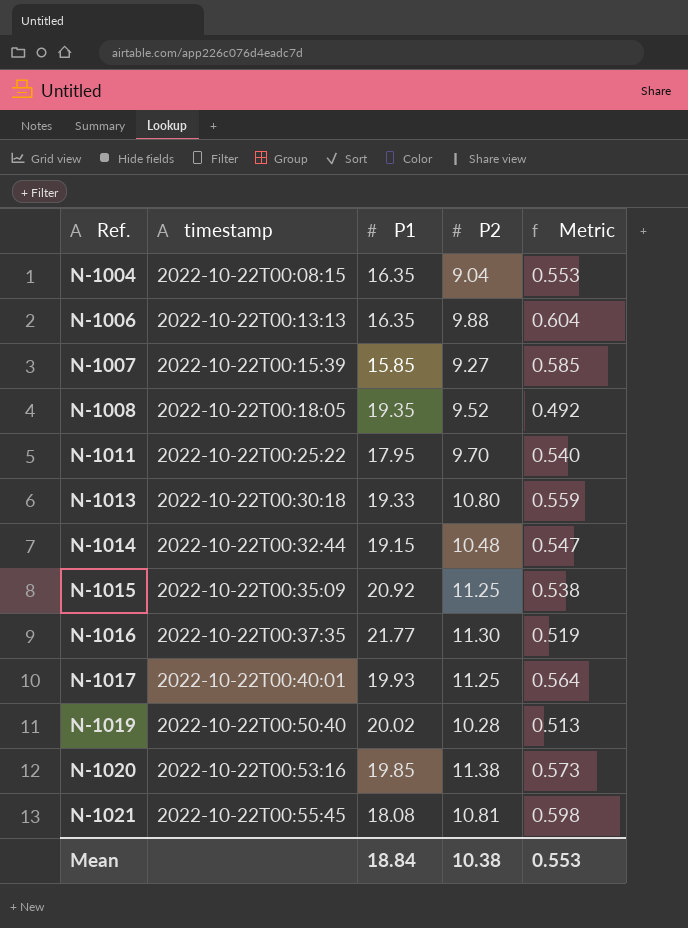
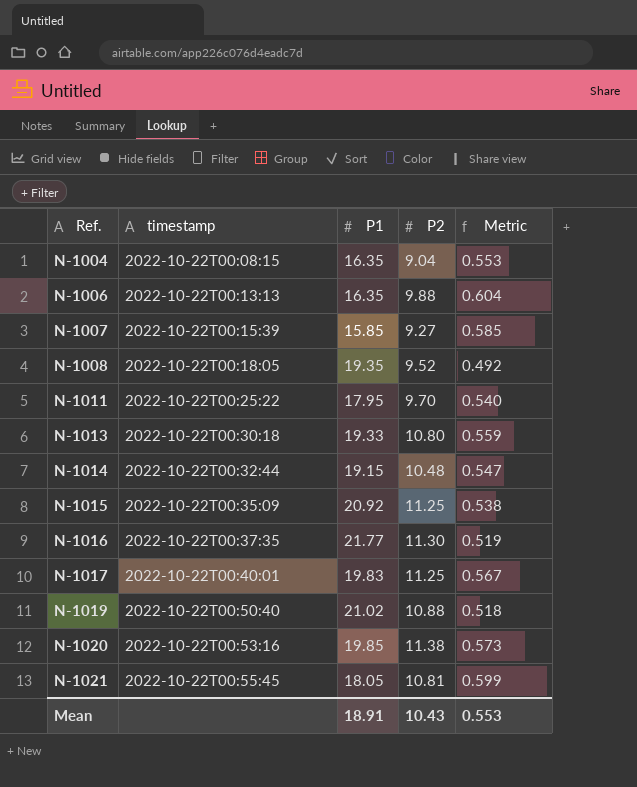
N-1017 | P1: 19.93 -> 19.83
N-1017 | Metric: 0.564 -> 0.567
N-1019 | P1: 20.02 -> 21.02
N-1019 | P2: 10.28 -> 10.88
N-1019 | Metric: 0.513 -> 0.518
N-1021 | P1: 18.08 -> 18.05
N-1021 | Metric: 0.598 -> 0.599
Mean | P1: 18.84 -> 18.91
Mean | P2: 10.38 -> 10.43

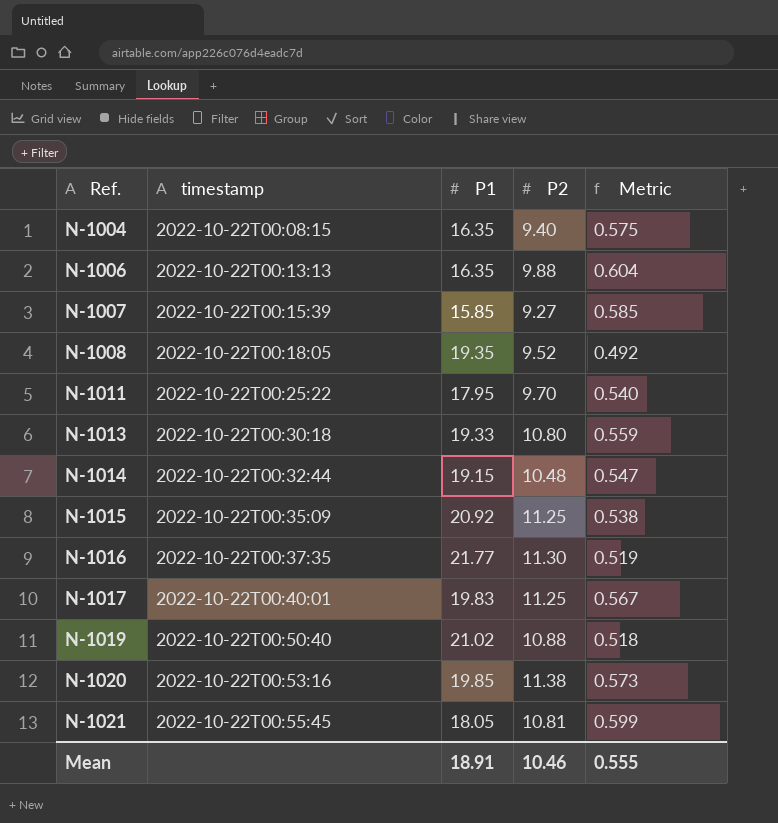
N-1004 | P2: 9.04 -> 9.40
N-1004 | Metric: 0.553 -> 0.575
Mean | P2: 10.43 -> 10.46
Mean | Metric: 0.553 -> 0.555

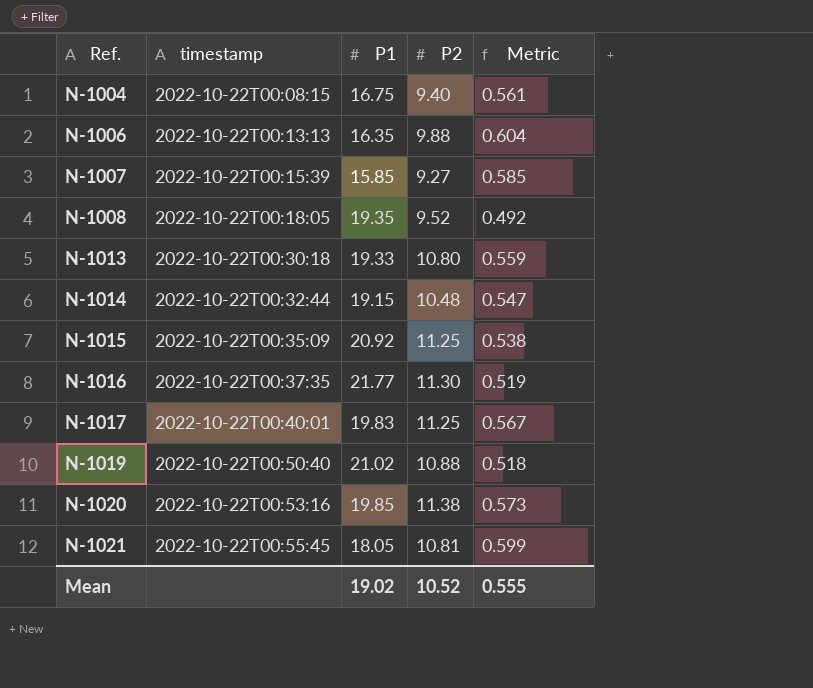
row N-1011: 2022-10-22T00:25:22 | 17.95 | 9.70 | 0.540 -> none
N-1004 | P1: 16.35 -> 16.75
N-1004 | Metric: 0.575 -> 0.561
Mean | P1: 18.91 -> 19.02
Mean | P2: 10.46 -> 10.52

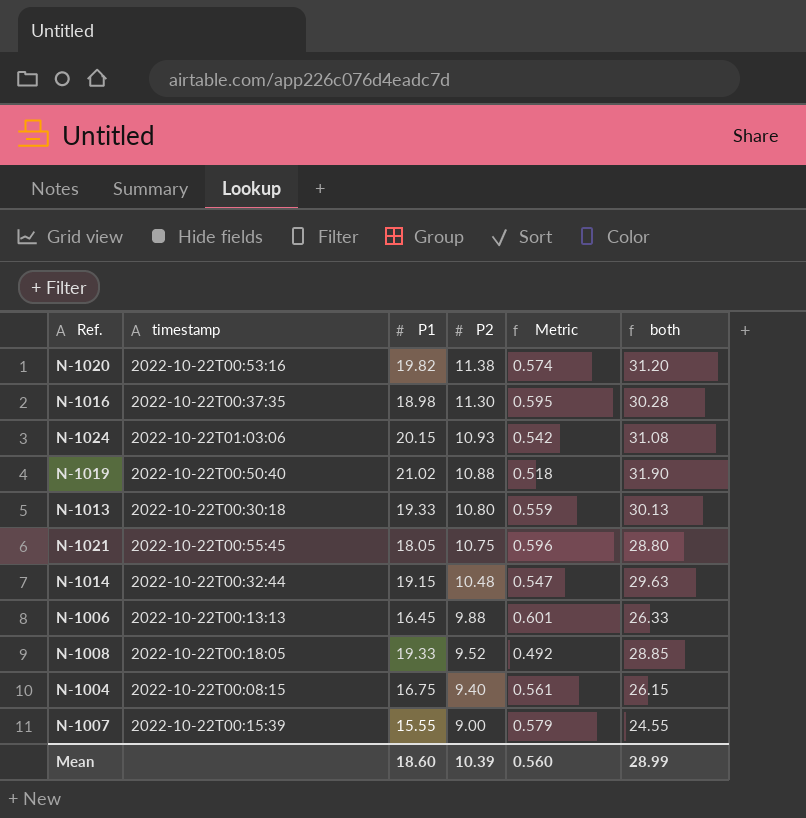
row order: Ref. ascending -> P2 descending
column both | formula: none -> [P1] + [P2]
row N-1015: 2022-10-22T00:35:09 | 20.92 | 11.25 | 0.538 -> none
row N-1017: 2022-10-22T00:40:01 | 19.83 | 11.25 | 0.567 -> none
N-1020 | P1: 19.85 -> 19.82
N-1020 | Metric: 0.573 -> 0.574
N-1016 | P1: 21.77 -> 18.98
N-1016 | Metric: 0.519 -> 0.595
row N-1024: none -> 2022-10-22T01:03:06 | 20.15 | 10.93 | 0.542 | 31.08
N-1021 | P2: 10.81 -> 10.75
N-1021 | Metric: 0.599 -> 0.596
N-1006 | P1: 16.35 -> 16.45
N-1006 | Metric: 0.604 -> 0.601
N-1008 | P1: 19.35 -> 19.33
N-1007 | P1: 15.85 -> 15.55
N-1007 | P2: 9.27 -> 9.00
N-1007 | Metric: 0.585 -> 0.579
Mean | P1: 19.02 -> 18.60
Mean | P2: 10.52 -> 10.39
Mean | Metric: 0.555 -> 0.560

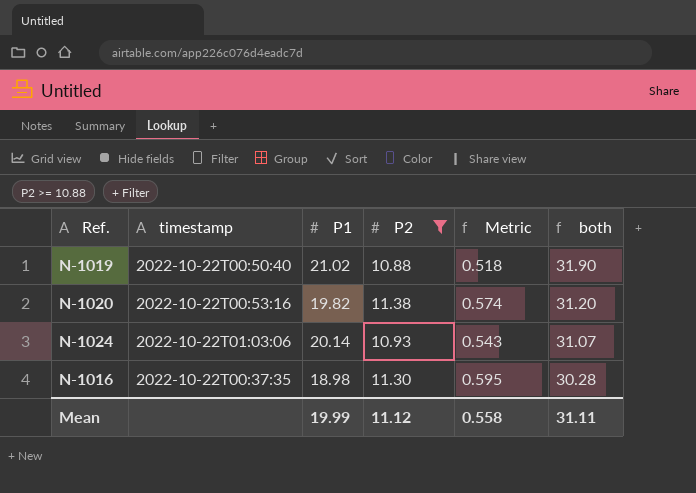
filter: none -> P2 >= 10.88
row order: P2 descending -> both descending
N-1024 | P1: 20.15 -> 20.14
N-1024 | Metric: 0.542 -> 0.543
N-1024 | both: 31.08 -> 31.07
Mean | P1: 18.60 -> 19.99
Mean | P2: 10.39 -> 11.12
Mean | Metric: 0.560 -> 0.558
Mean | both: 28.99 -> 31.11

